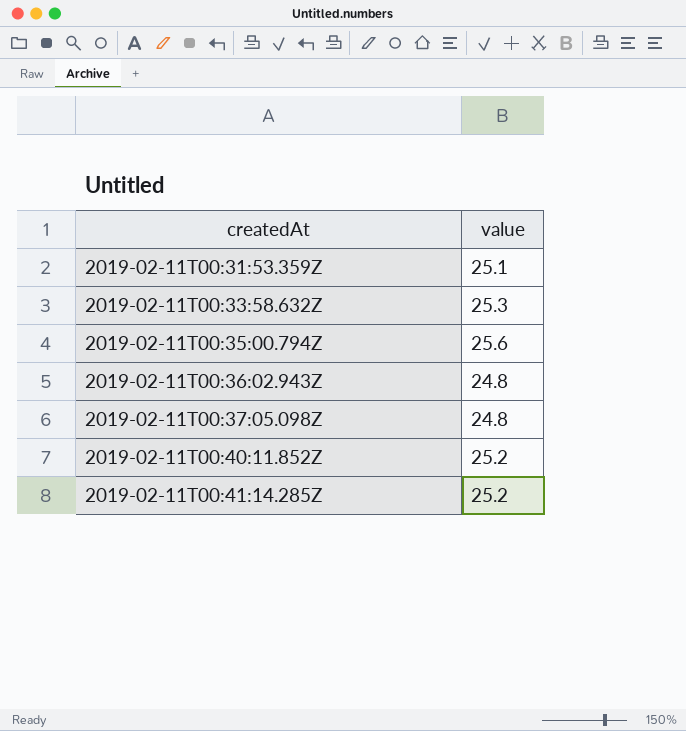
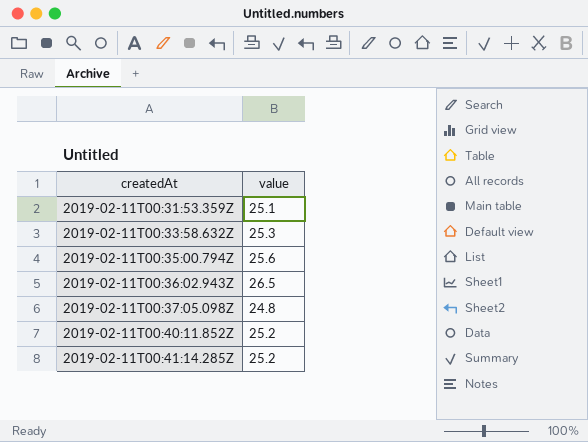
2019-02-11T00:36:02.943Z | value: 24.8 -> 26.5

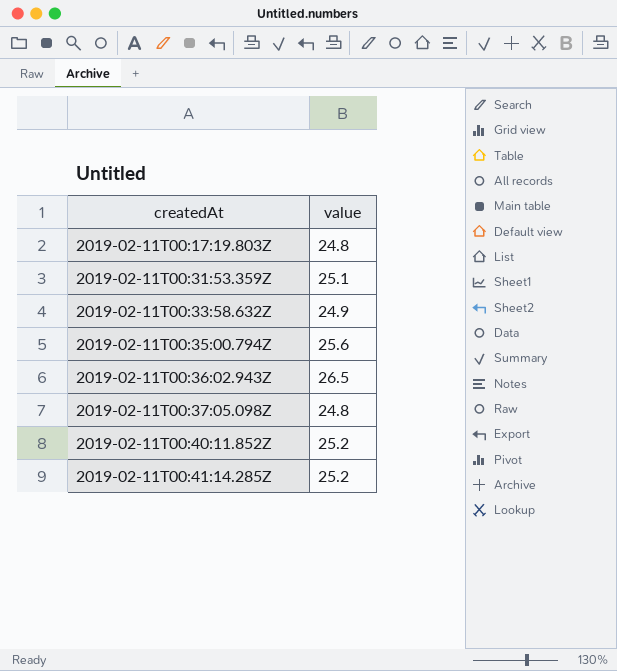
row 2019-02-11T00:17:19.803Z: none -> 24.8
2019-02-11T00:33:58.632Z | value: 25.3 -> 24.9

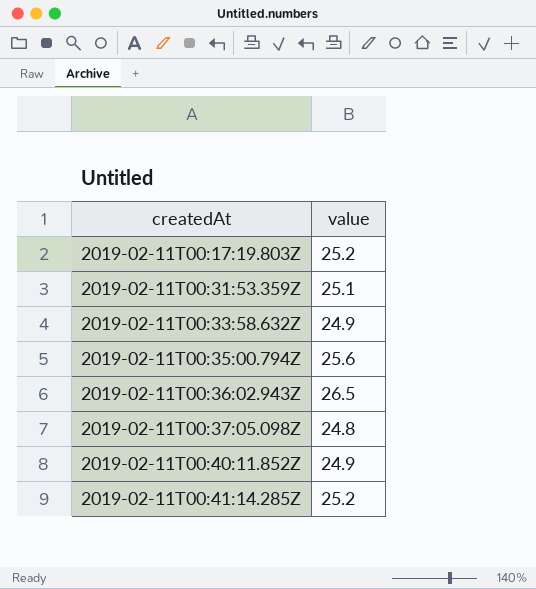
2019-02-11T00:17:19.803Z | value: 24.8 -> 25.2
2019-02-11T00:40:11.852Z | value: 25.2 -> 24.9

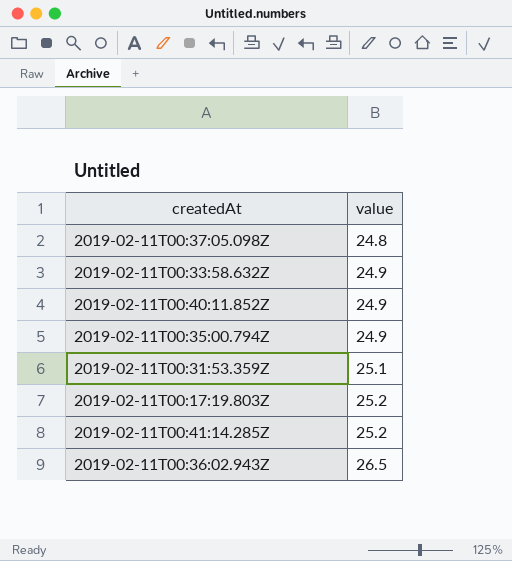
row order: createdAt ascending -> value ascending
2019-02-11T00:35:00.794Z | value: 25.6 -> 24.9

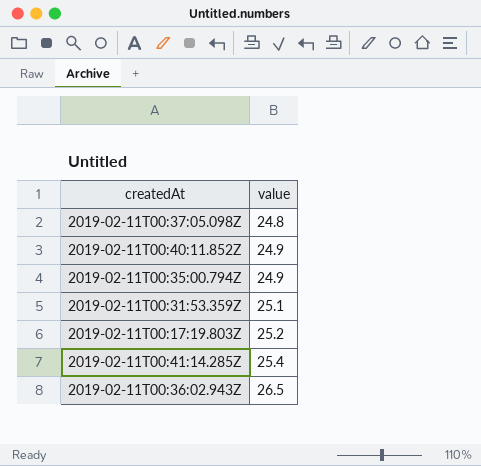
row 2019-02-11T00:33:58.632Z: 24.9 -> none
2019-02-11T00:41:14.285Z | value: 25.2 -> 25.4

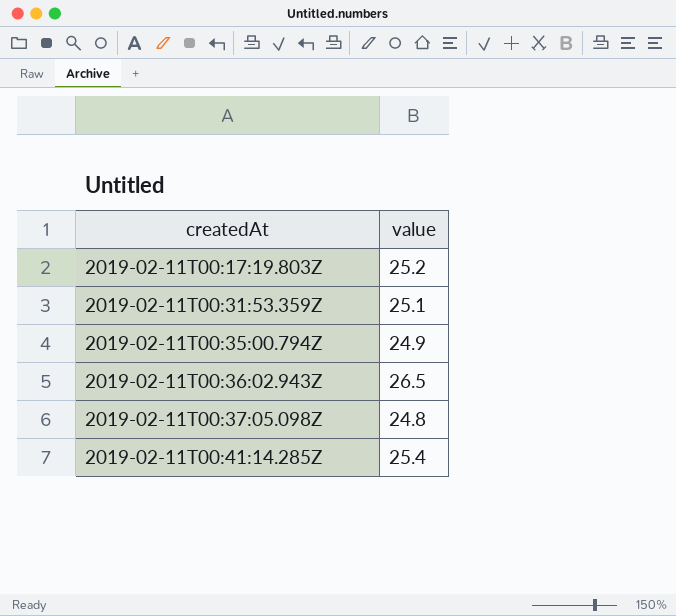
row order: value ascending -> createdAt ascending
row 2019-02-11T00:40:11.852Z: 24.9 -> none

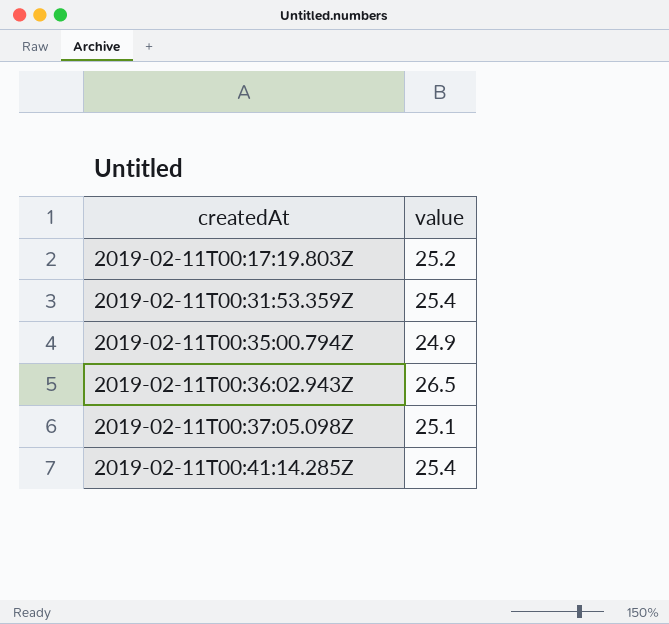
2019-02-11T00:31:53.359Z | value: 25.1 -> 25.4
2019-02-11T00:37:05.098Z | value: 24.8 -> 25.1

